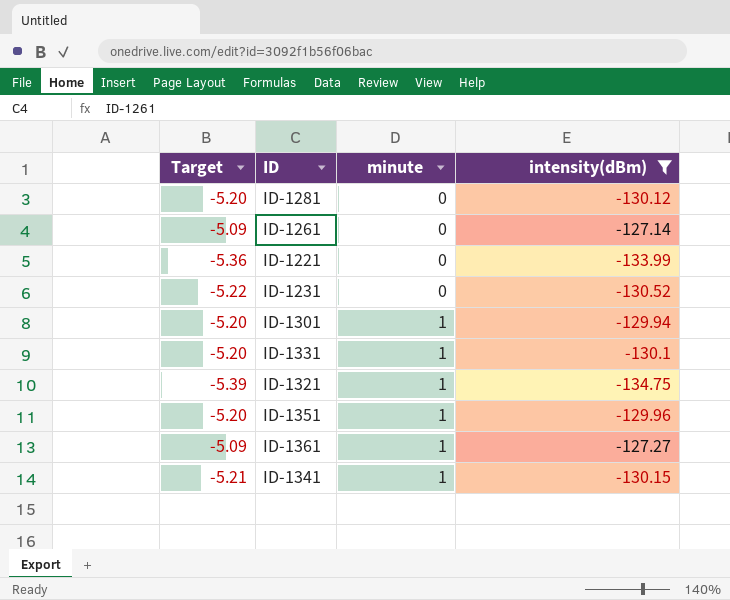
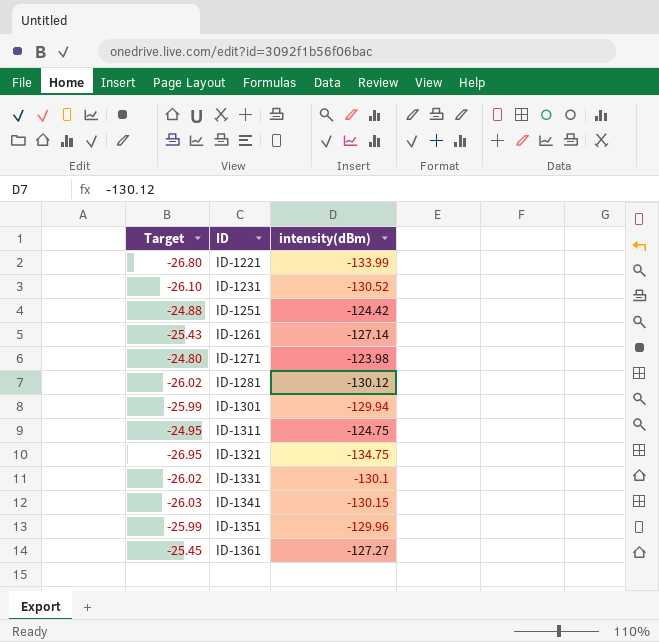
filter: intensity(dBm) <= -127.14 -> none
row order: minute ascending -> ID ascending
column minute | position: 3 -> none
column Target | formula: [intensity(dBm)] * 0.04 -> [intensity(dBm)] * 0.2

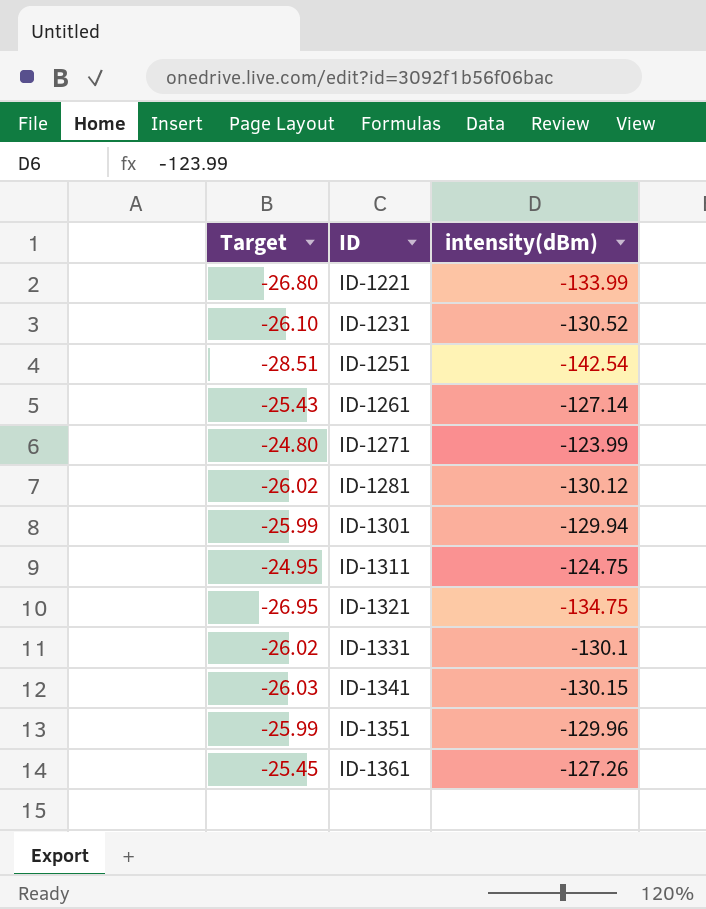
ID-1251 | Target: -24.88 -> -28.51
ID-1251 | intensity(dBm): -124.42 -> -142.54
ID-1271 | intensity(dBm): -123.98 -> -123.99
ID-1361 | intensity(dBm): -127.27 -> -127.26

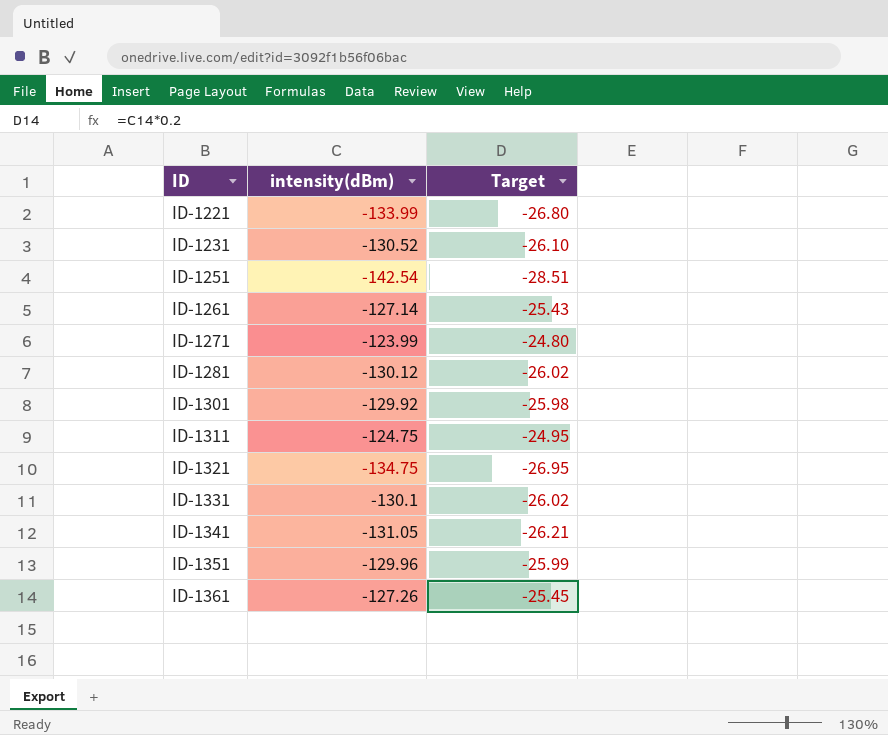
column Target | position: 1 -> 3
ID-1301 | intensity(dBm): -129.94 -> -129.92
ID-1301 | Target: -25.99 -> -25.98
ID-1341 | intensity(dBm): -130.15 -> -131.05
ID-1341 | Target: -26.03 -> -26.21

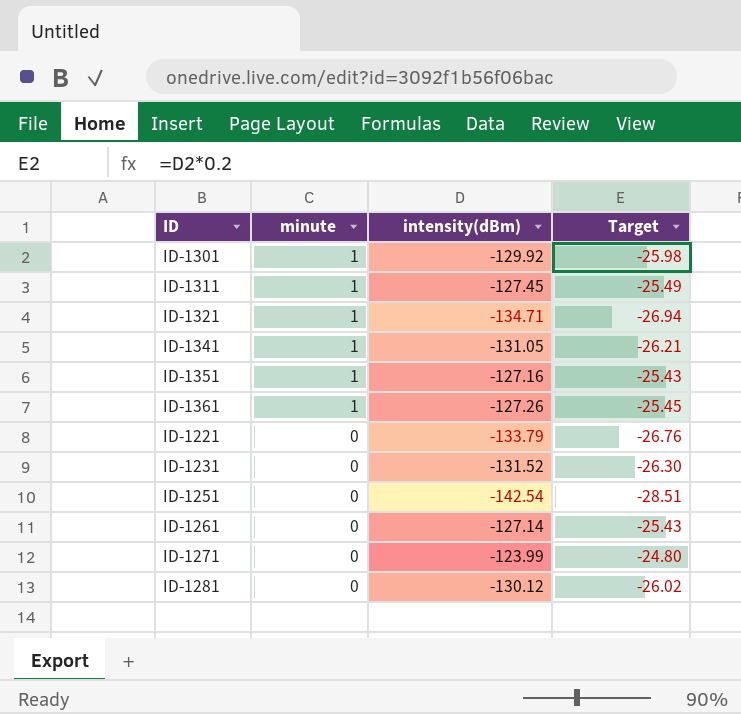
row order: ID ascending -> minute descending
column minute | position: none -> 2
row ID-1331: -130.1 | -26.02 -> none
ID-1311 | intensity(dBm): -124.75 -> -127.45
ID-1311 | Target: -24.95 -> -25.49
ID-1321 | intensity(dBm): -134.75 -> -134.71
ID-1321 | Target: -26.95 -> -26.94
ID-1351 | intensity(dBm): -129.96 -> -127.16
ID-1351 | Target: -25.99 -> -25.43
ID-1221 | intensity(dBm): -133.99 -> -133.79
ID-1221 | Target: -26.80 -> -26.76
ID-1231 | intensity(dBm): -130.52 -> -131.52
ID-1231 | Target: -26.10 -> -26.30

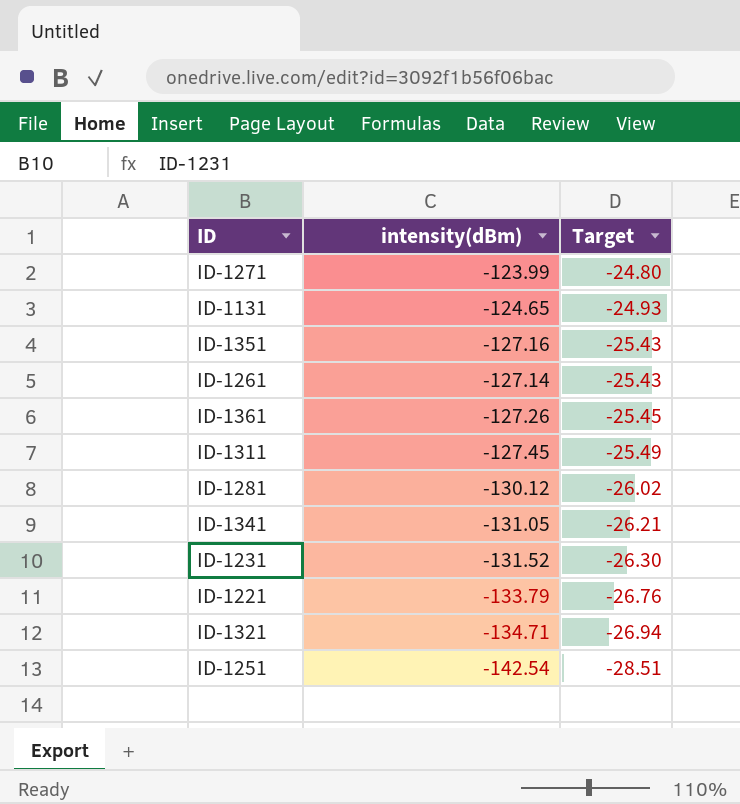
row order: minute descending -> Target descending
column minute | position: 2 -> none
row ID-1301: 1 | -129.92 | -25.98 -> none
row ID-1131: none -> -124.65 | -24.93

